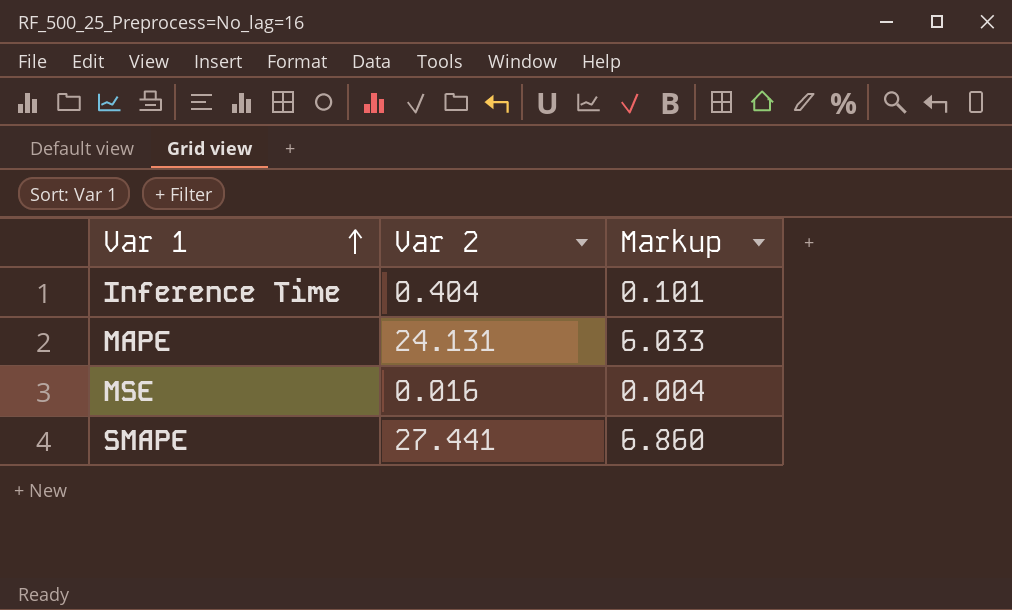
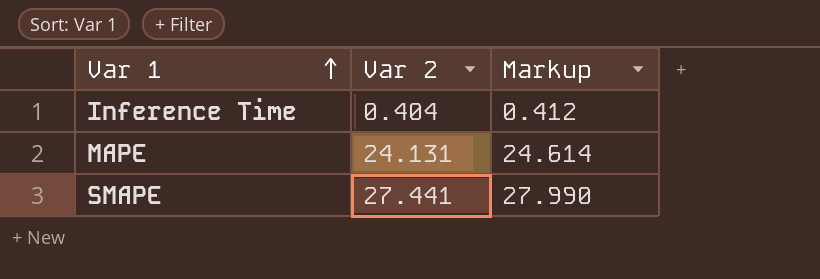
column Markup | formula: [Var 2] * 0.25 -> [Var 2] * 1.02
row MSE: 0.016 | 0.004 -> none

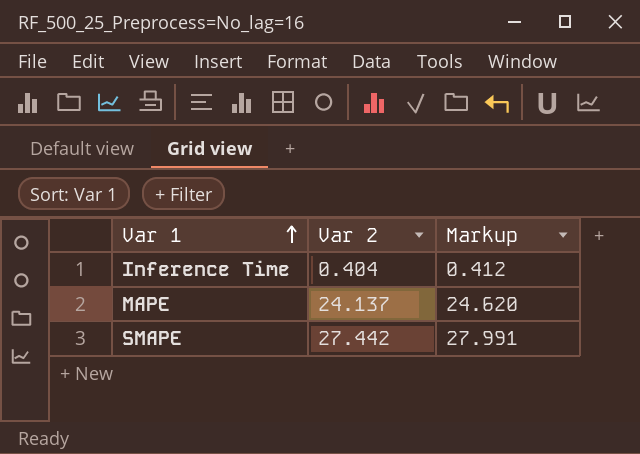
MAPE | Var 2: 24.131 -> 24.137
MAPE | Markup: 24.614 -> 24.620
SMAPE | Var 2: 27.441 -> 27.442
SMAPE | Markup: 27.990 -> 27.991

